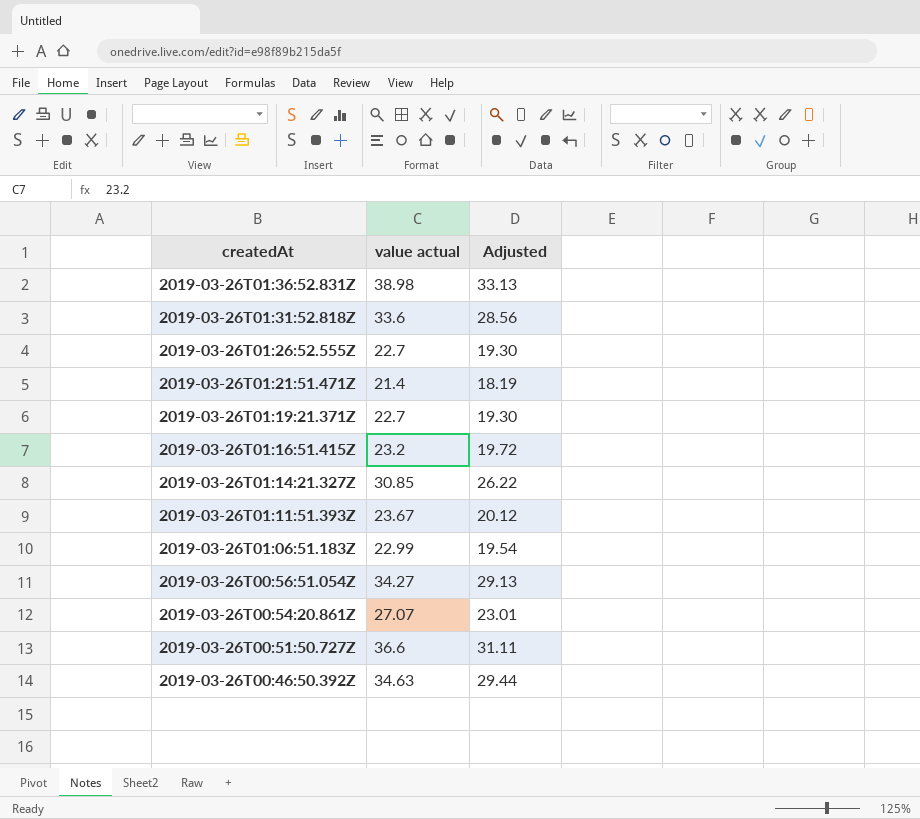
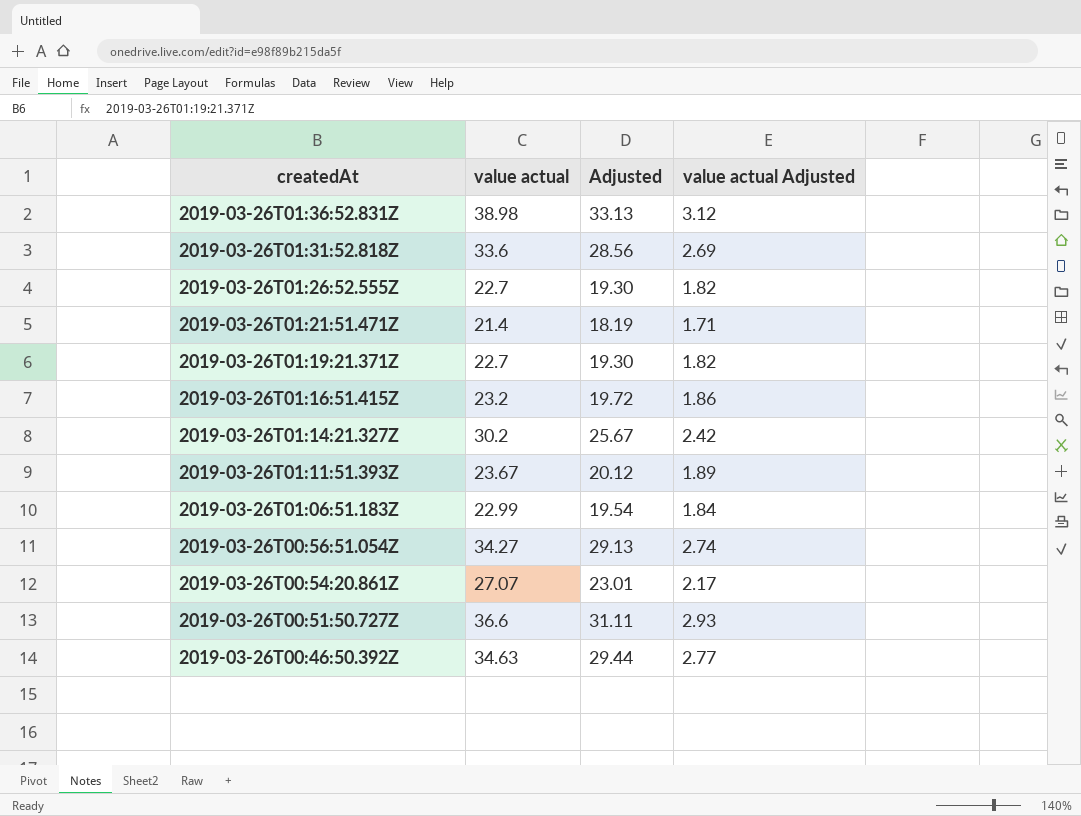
column value actual Adjusted | formula: none -> [value actual] * 0.08
2019-03-26T01:14:21.327Z | value actual: 30.85 -> 30.2
2019-03-26T01:14:21.327Z | Adjusted: 26.22 -> 25.67

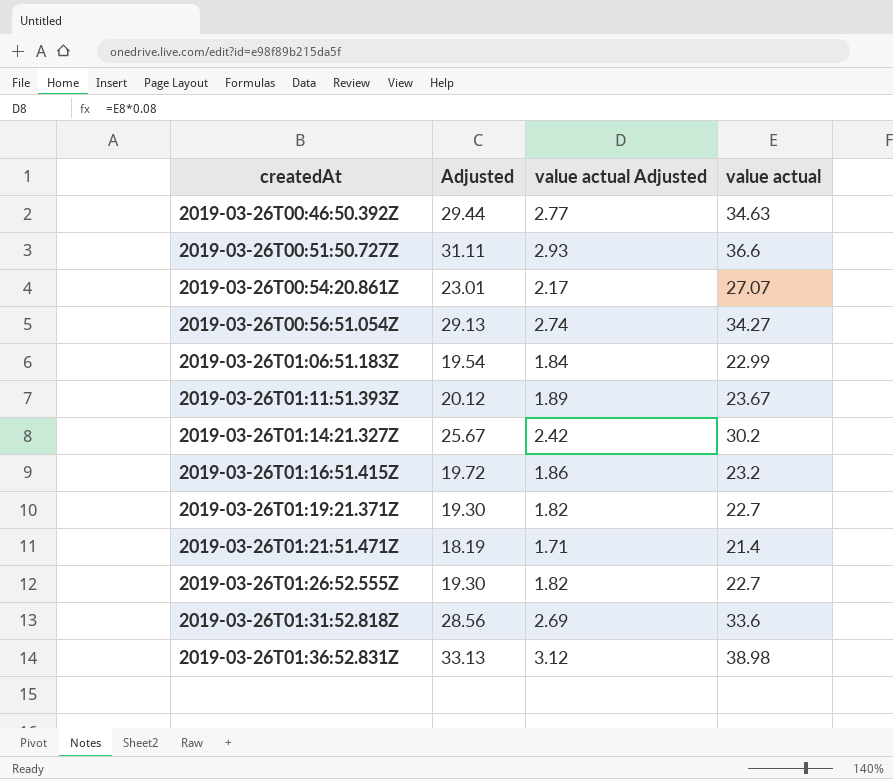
row order: createdAt descending -> createdAt ascending
column value actual | position: 2 -> 4

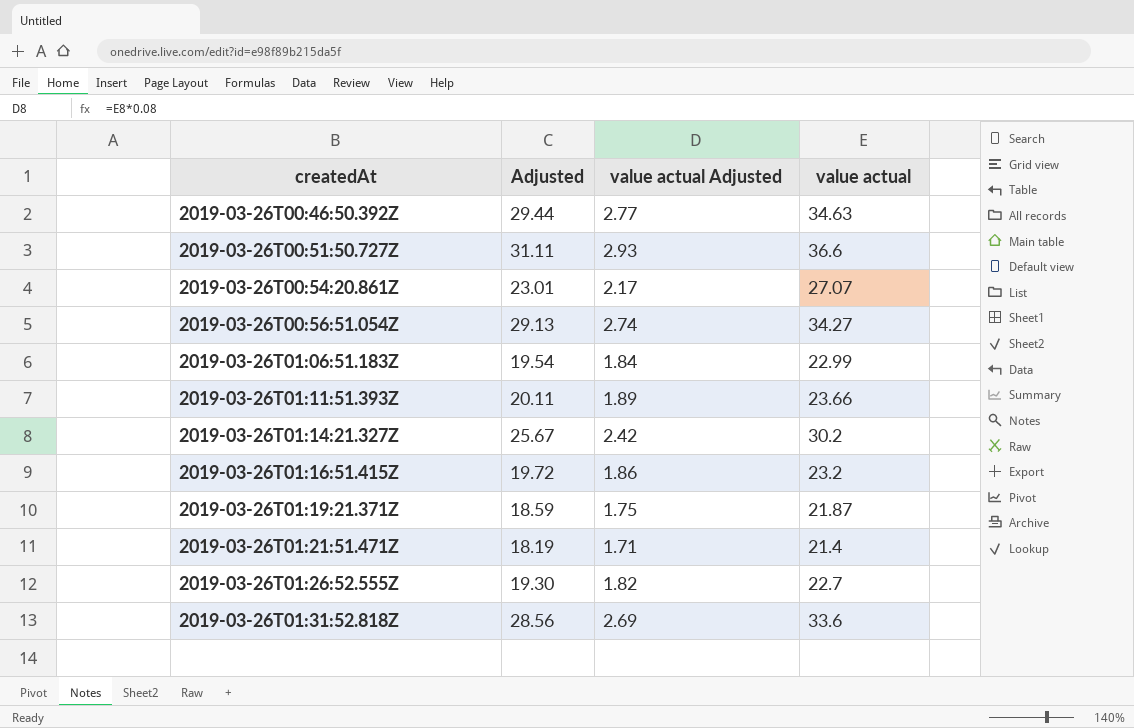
row 2019-03-26T01:36:52.831Z: 33.13 | 3.12 | 38.98 -> none
2019-03-26T01:11:51.393Z | Adjusted: 20.12 -> 20.11
2019-03-26T01:11:51.393Z | value actual: 23.67 -> 23.66
2019-03-26T01:19:21.371Z | Adjusted: 19.30 -> 18.59
2019-03-26T01:19:21.371Z | value actual Adjusted: 1.82 -> 1.75
2019-03-26T01:19:21.371Z | value actual: 22.7 -> 21.87

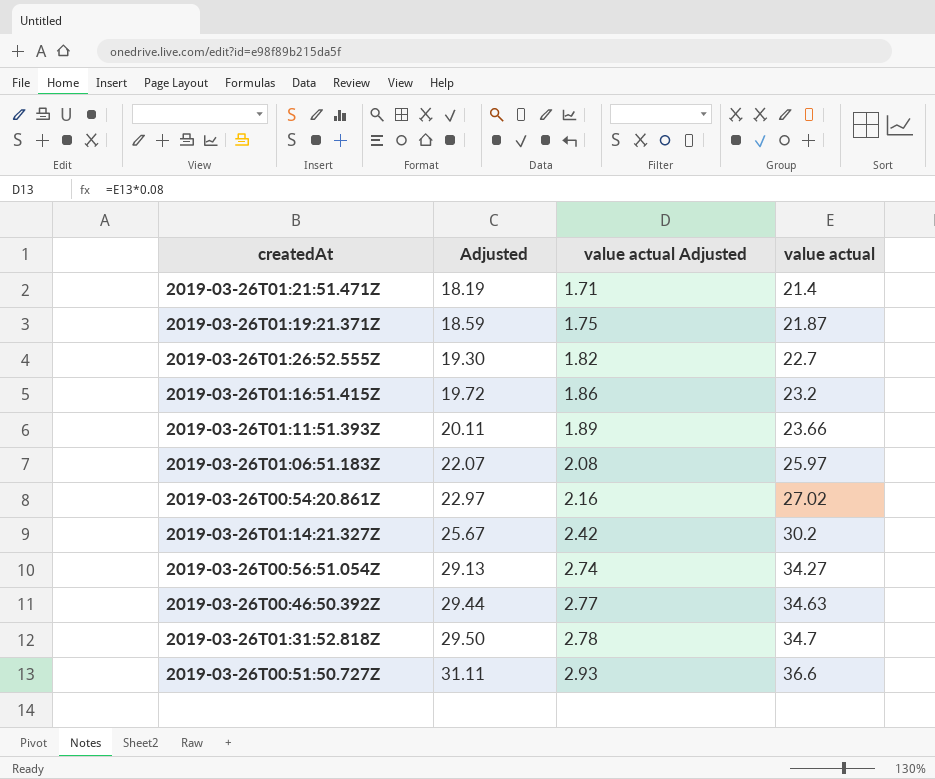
row order: createdAt ascending -> Adjusted ascending
2019-03-26T01:06:51.183Z | Adjusted: 19.54 -> 22.07
2019-03-26T01:06:51.183Z | value actual Adjusted: 1.84 -> 2.08
2019-03-26T01:06:51.183Z | value actual: 22.99 -> 25.97
2019-03-26T00:54:20.861Z | Adjusted: 23.01 -> 22.97
2019-03-26T00:54:20.861Z | value actual Adjusted: 2.17 -> 2.16
2019-03-26T00:54:20.861Z | value actual: 27.07 -> 27.02
2019-03-26T01:31:52.818Z | Adjusted: 28.56 -> 29.50
2019-03-26T01:31:52.818Z | value actual Adjusted: 2.69 -> 2.78
2019-03-26T01:31:52.818Z | value actual: 33.6 -> 34.7

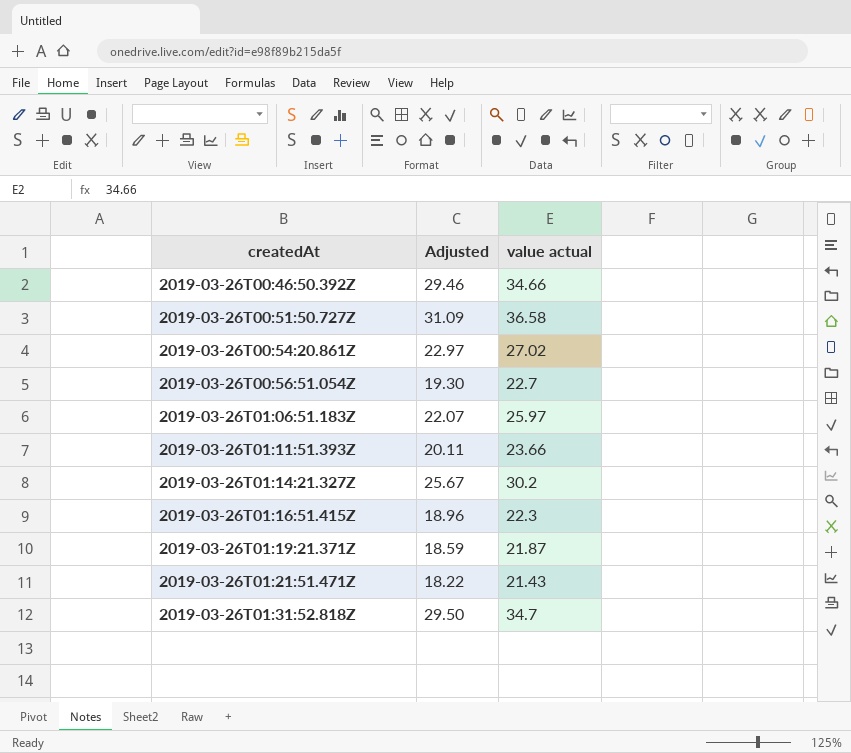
row order: Adjusted ascending -> createdAt ascending
column value actual Adjusted | formula: [value actual] * 0.08 -> none
row 2019-03-26T01:26:52.555Z: 19.30 | 1.82 | 22.7 -> none
2019-03-26T00:46:50.392Z | Adjusted: 29.44 -> 29.46
2019-03-26T00:46:50.392Z | value actual: 34.63 -> 34.66
2019-03-26T00:51:50.727Z | Adjusted: 31.11 -> 31.09
2019-03-26T00:51:50.727Z | value actual: 36.6 -> 36.58
2019-03-26T00:56:51.054Z | Adjusted: 29.13 -> 19.30
2019-03-26T00:56:51.054Z | value actual: 34.27 -> 22.7
2019-03-26T01:16:51.415Z | Adjusted: 19.72 -> 18.96
2019-03-26T01:16:51.415Z | value actual: 23.2 -> 22.3
2019-03-26T01:21:51.471Z | Adjusted: 18.19 -> 18.22
2019-03-26T01:21:51.471Z | value actual: 21.4 -> 21.43

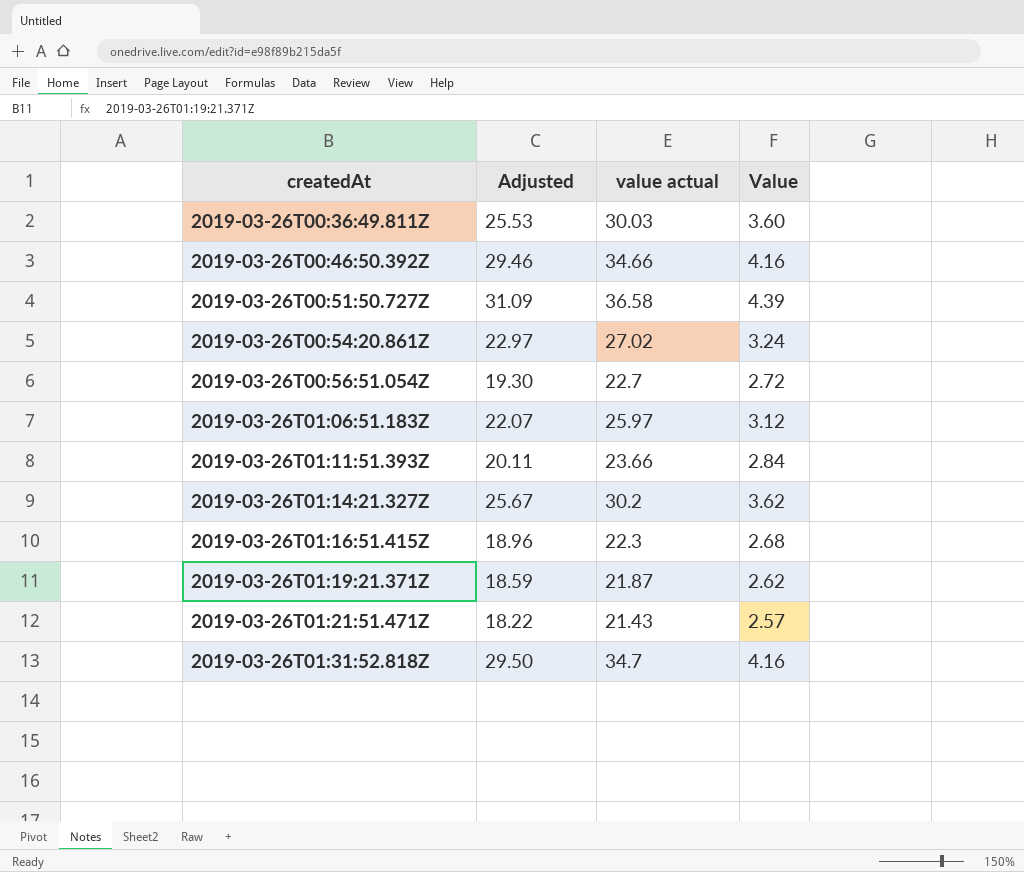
column Value | formula: none -> [value actual] * 0.12
row 2019-03-26T00:36:49.811Z: none -> 25.53 | 30.03 | 3.60

